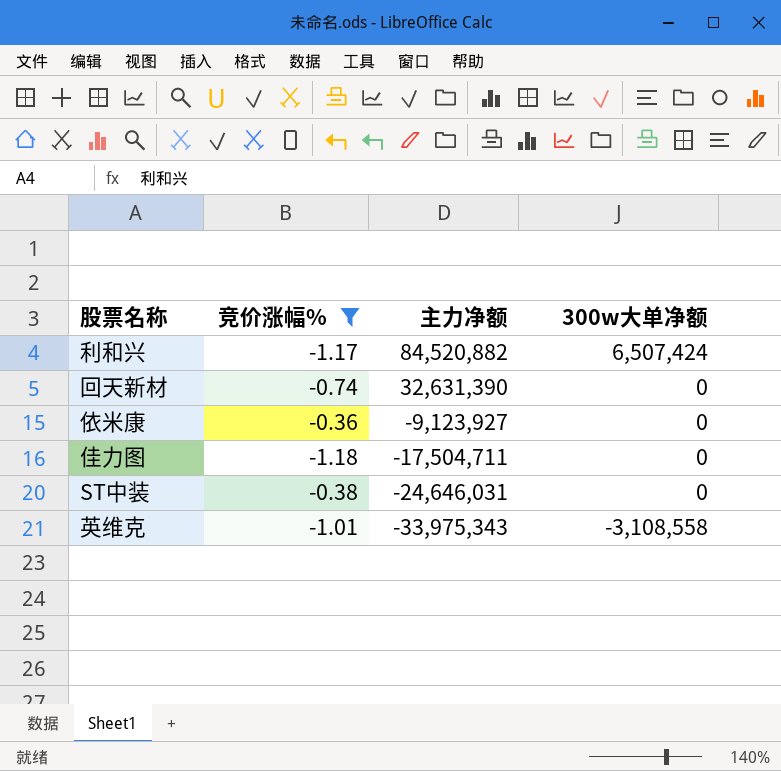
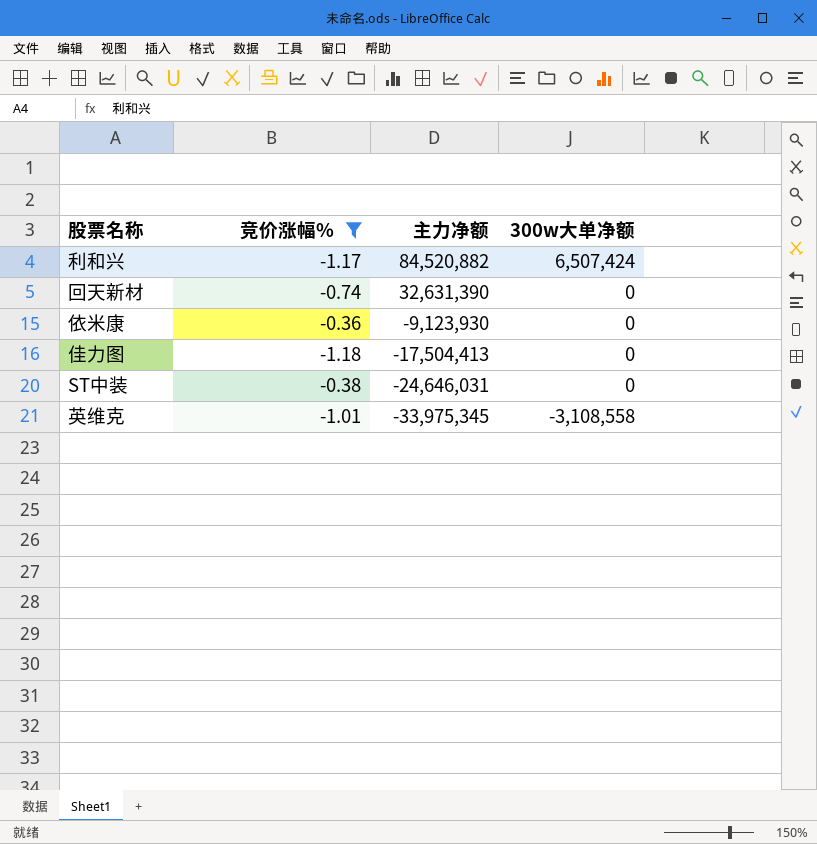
依米康 | 主力净额: -9,123,927 -> -9,123,930
佳力图 | 主力净额: -17,504,711 -> -17,504,413
英维克 | 主力净额: -33,975,343 -> -33,975,345

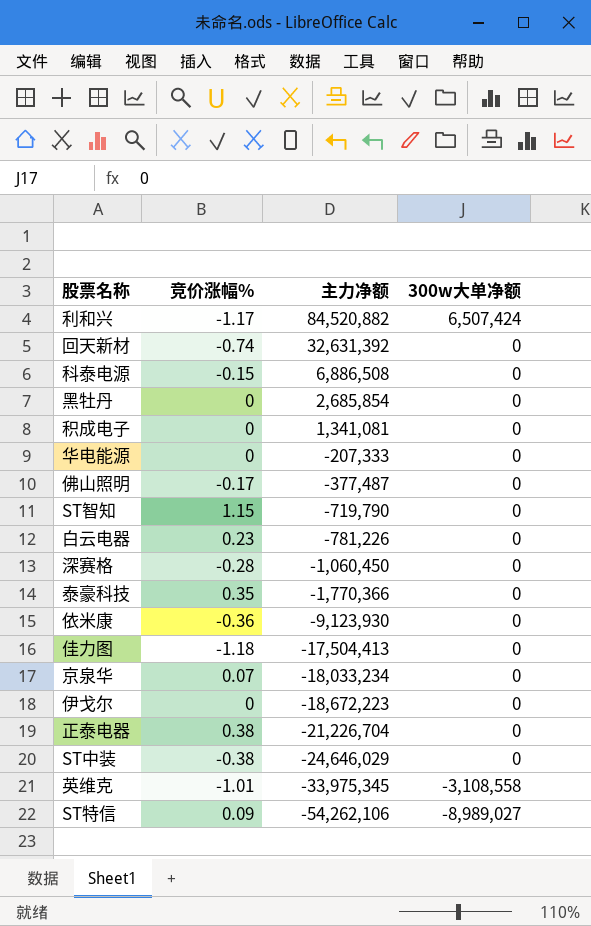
filter: 竞价涨幅% <= -0.36 -> none
回天新材 | 主力净额: 32,631,390 -> 32,631,392
ST中装 | 主力净额: -24,646,031 -> -24,646,029

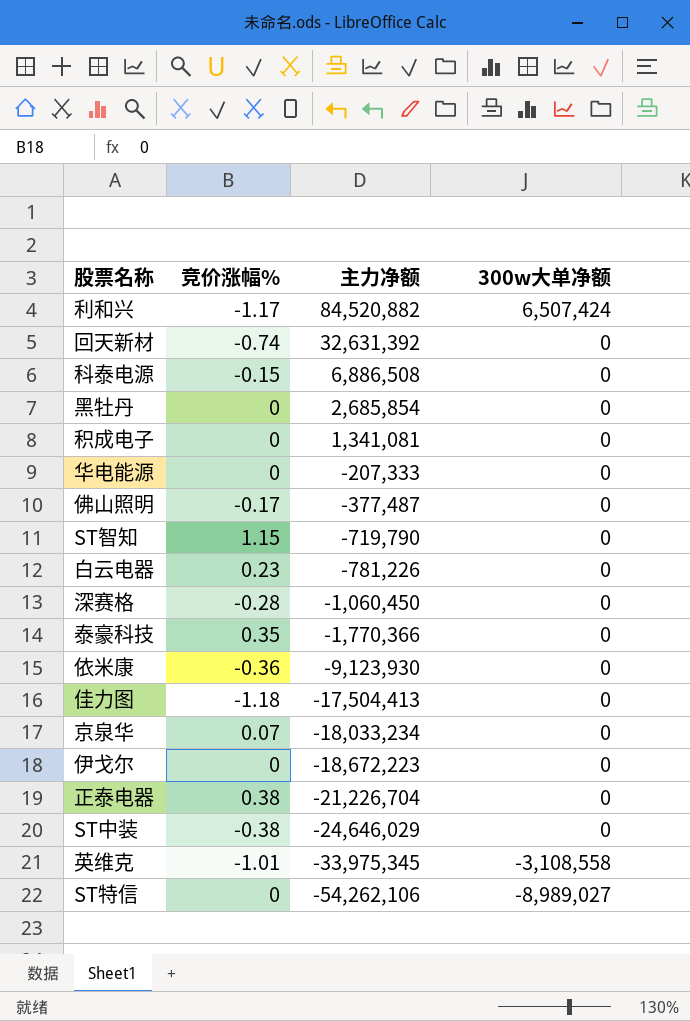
ST特信 | 竞价涨幅%: 0.09 -> 0

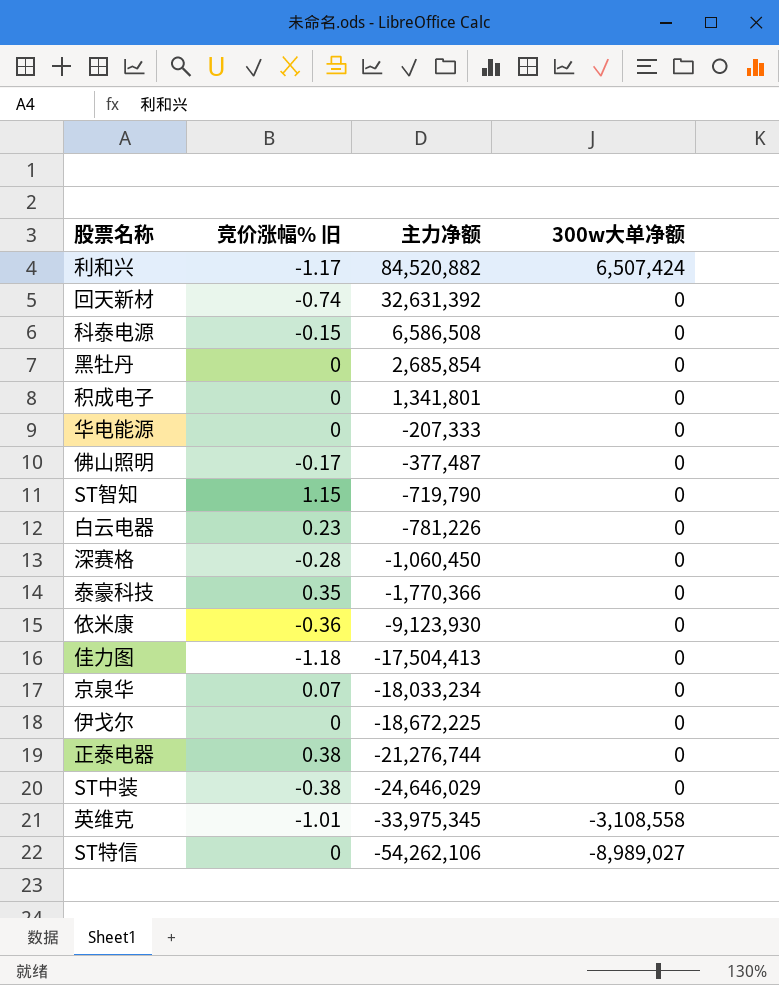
column name: 竞价涨幅% -> 竞价涨幅% 旧
科泰电源 | 主力净额: 6,886,508 -> 6,586,508
积成电子 | 主力净额: 1,341,081 -> 1,341,801
伊戈尔 | 主力净额: -18,672,223 -> -18,672,225
正泰电器 | 主力净额: -21,226,704 -> -21,276,744

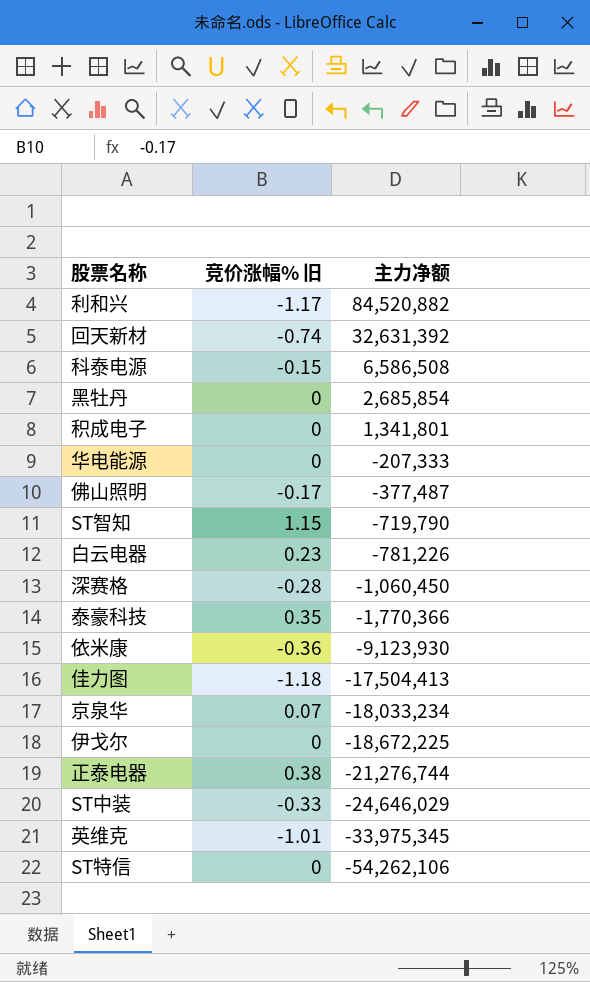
column 300w大单净额 | position: 4 -> none
ST中装 | 竞价涨幅% 旧: -0.38 -> -0.33

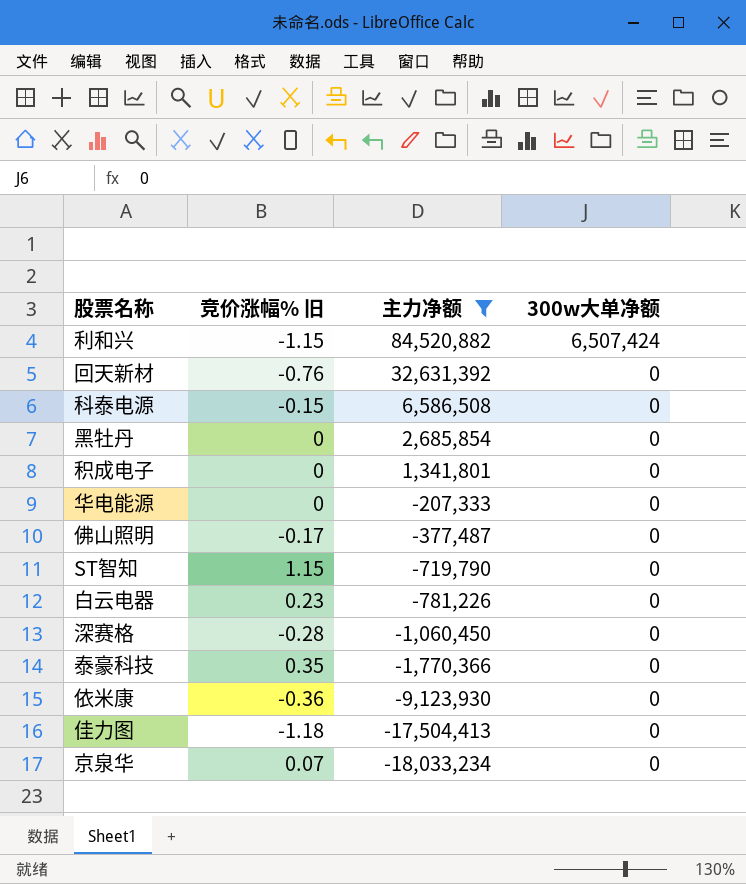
filter: none -> 主力净额 >= -18,033,234
column 300w大单净额 | position: none -> 4
利和兴 | 竞价涨幅% 旧: -1.17 -> -1.15
回天新材 | 竞价涨幅% 旧: -0.74 -> -0.76

